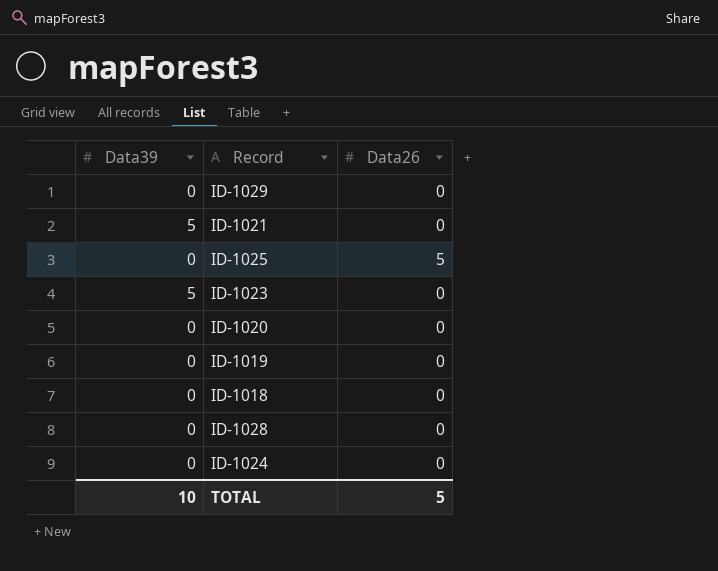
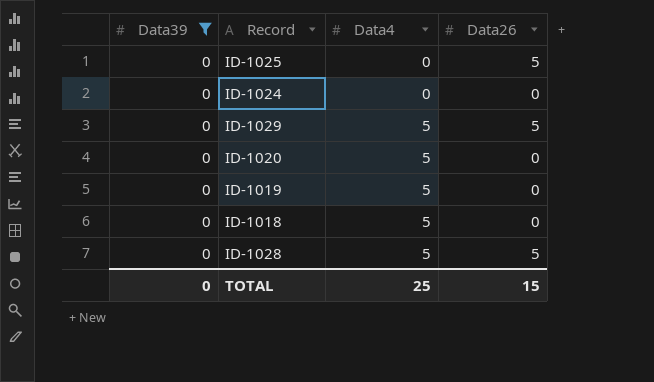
filter: none -> Data39 = 0
row order: none -> Data4 ascending
column Data4 | position: none -> 3
ID-1029 | Data26: 0 -> 5
ID-1028 | Data26: 0 -> 5
TOTAL | Data39: 10 -> 0
TOTAL | Data26: 5 -> 15

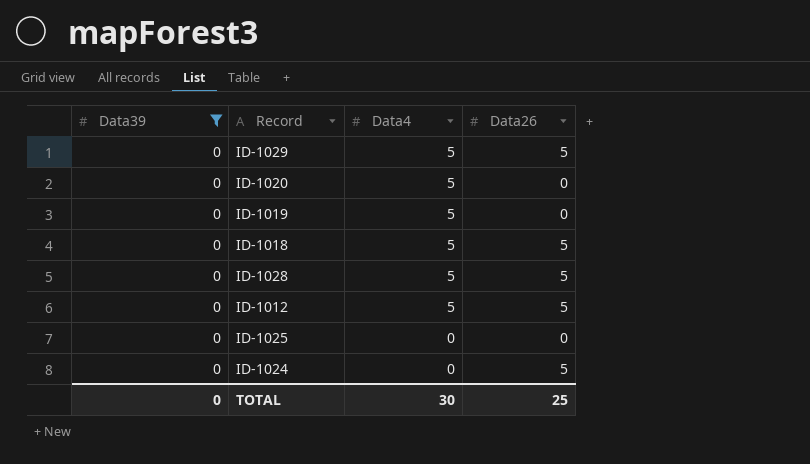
row order: Data4 ascending -> Data4 descending
ID-1018 | Data26: 0 -> 5
row ID-1012: none -> 0 | 5 | 5
ID-1025 | Data26: 5 -> 0
ID-1024 | Data26: 0 -> 5
TOTAL | Data4: 25 -> 30
TOTAL | Data26: 15 -> 25

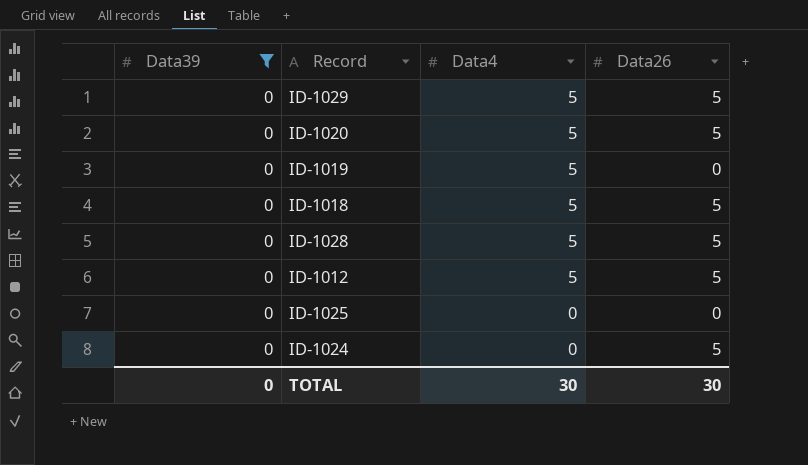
ID-1020 | Data26: 0 -> 5
TOTAL | Data26: 25 -> 30

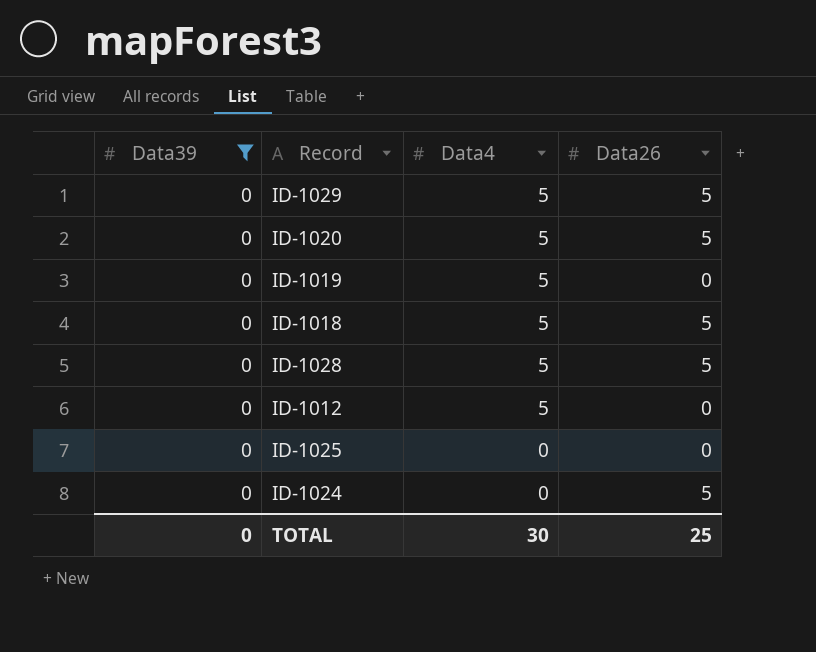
ID-1012 | Data26: 5 -> 0
TOTAL | Data26: 30 -> 25

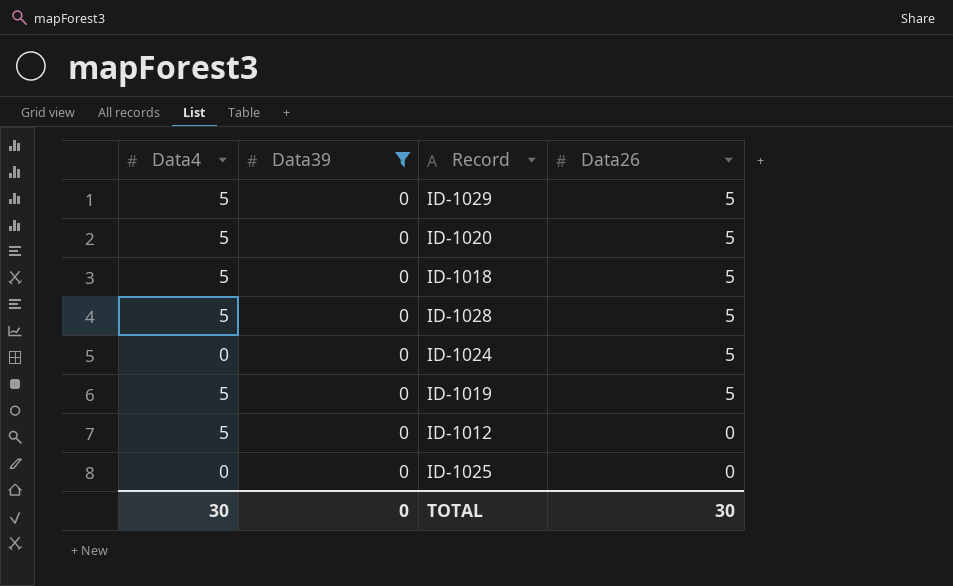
row order: Data4 descending -> Data26 descending
column Data4 | position: 3 -> 1
ID-1019 | Data26: 0 -> 5
TOTAL | Data26: 25 -> 30

